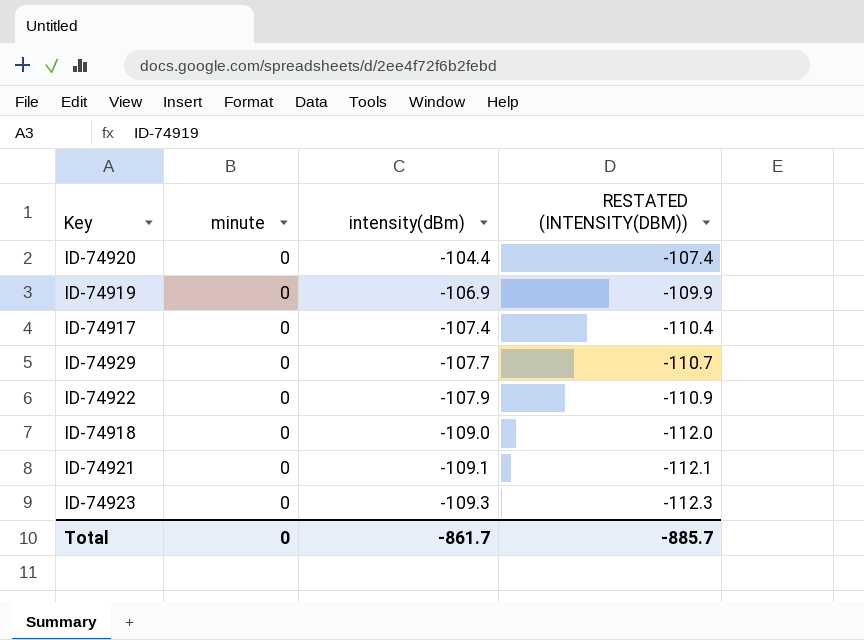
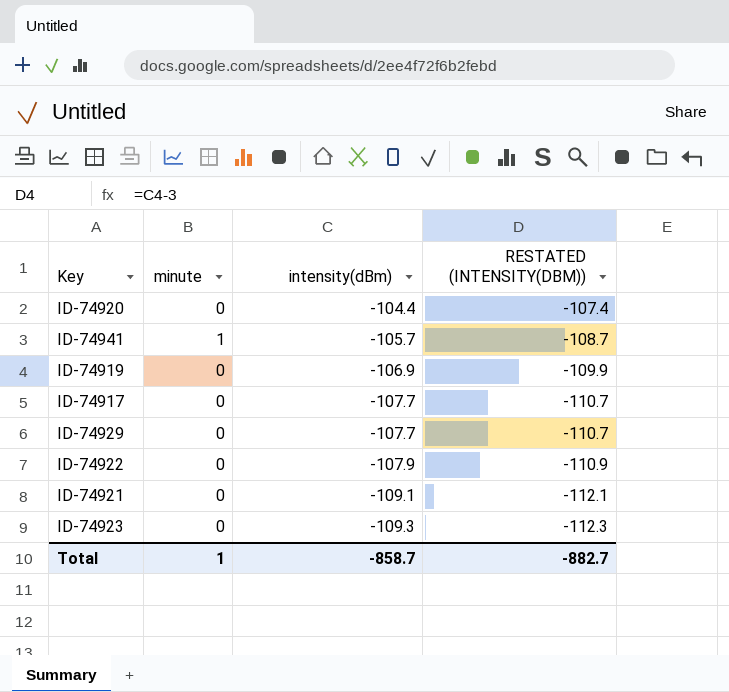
row ID-74918: 0 | -109.0 | -112.0 -> none
row ID-74941: none -> 1 | -105.7 | -108.7
ID-74917 | intensity(dBm): -107.4 -> -107.7
ID-74917 | RESTATED (INTENSITY(DBM)): -110.4 -> -110.7
Total | minute: 0 -> 1
Total | intensity(dBm): -861.7 -> -858.7
Total | RESTATED (INTENSITY(DBM)): -885.7 -> -882.7

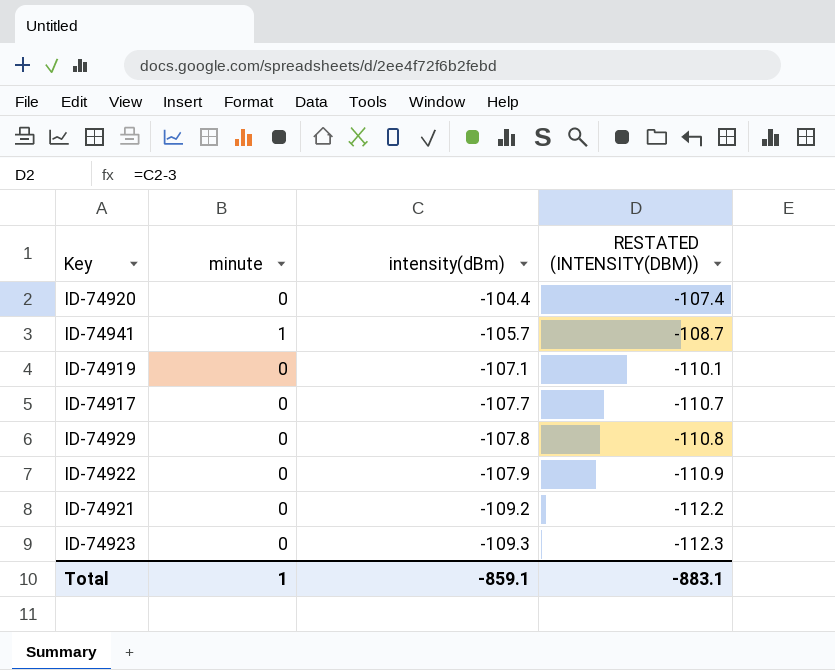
ID-74919 | intensity(dBm): -106.9 -> -107.1
ID-74919 | RESTATED (INTENSITY(DBM)): -109.9 -> -110.1
ID-74929 | intensity(dBm): -107.7 -> -107.8
ID-74929 | RESTATED (INTENSITY(DBM)): -110.7 -> -110.8
ID-74921 | intensity(dBm): -109.1 -> -109.2
ID-74921 | RESTATED (INTENSITY(DBM)): -112.1 -> -112.2
Total | intensity(dBm): -858.7 -> -859.1
Total | RESTATED (INTENSITY(DBM)): -882.7 -> -883.1

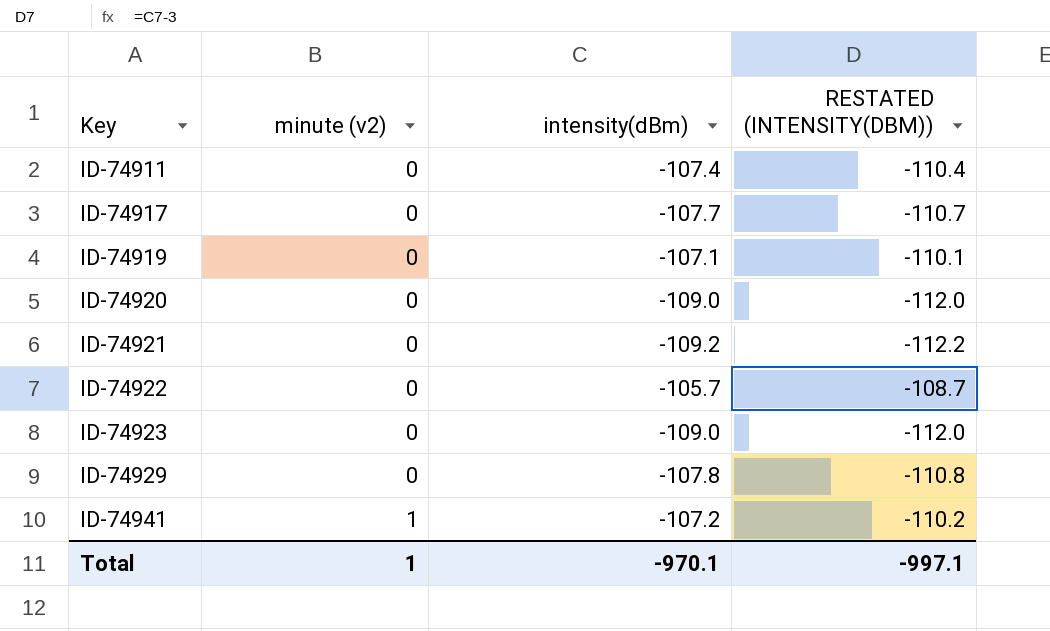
row order: intensity(dBm) descending -> Key ascending
column name: minute -> minute (v2)
row ID-74911: none -> 0 | -107.4 | -110.4
ID-74920 | intensity(dBm): -104.4 -> -109.0
ID-74920 | RESTATED (INTENSITY(DBM)): -107.4 -> -112.0
ID-74922 | intensity(dBm): -107.9 -> -105.7
ID-74922 | RESTATED (INTENSITY(DBM)): -110.9 -> -108.7
ID-74923 | intensity(dBm): -109.3 -> -109.0
ID-74923 | RESTATED (INTENSITY(DBM)): -112.3 -> -112.0
ID-74941 | intensity(dBm): -105.7 -> -107.2
ID-74941 | RESTATED (INTENSITY(DBM)): -108.7 -> -110.2
Total | intensity(dBm): -859.1 -> -970.1
Total | RESTATED (INTENSITY(DBM)): -883.1 -> -997.1

